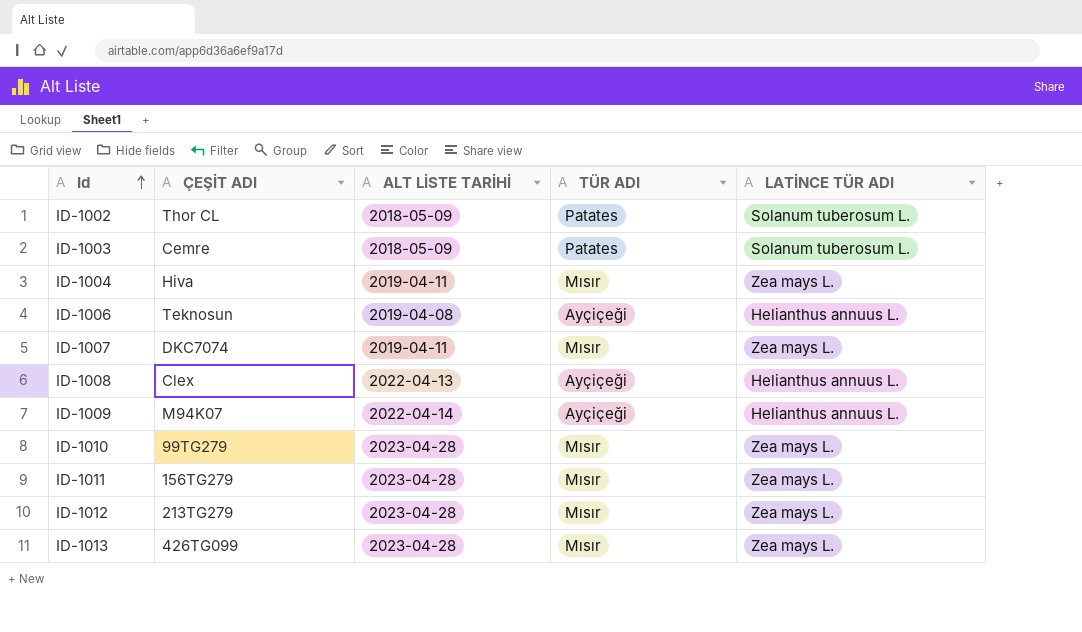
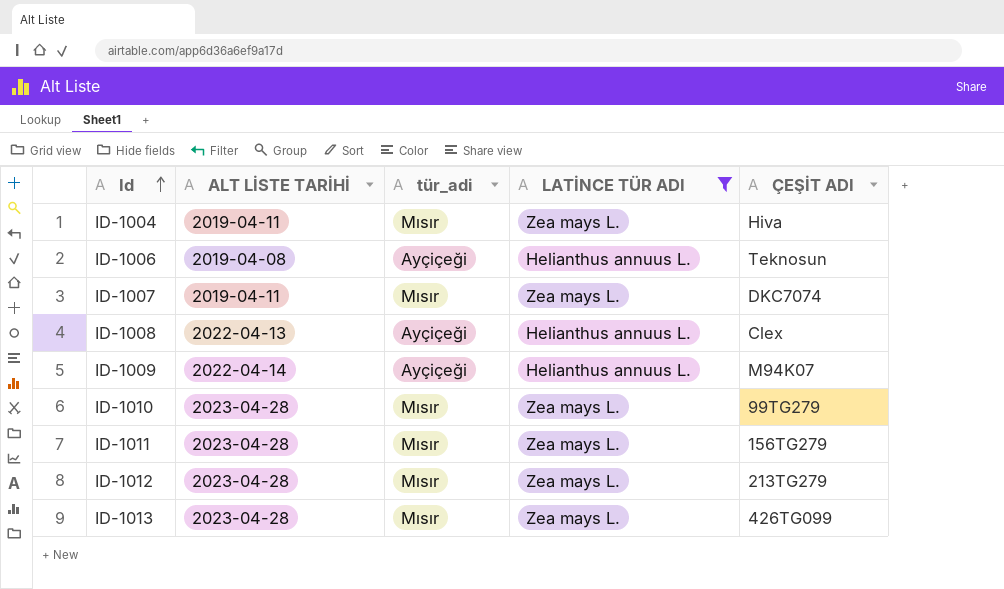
filter: none -> LATİNCE TÜR ADI != Solanum tuberosum L.
column name: TÜR ADI -> tür_adi
column ÇEŞİT ADI | position: 2 -> 5

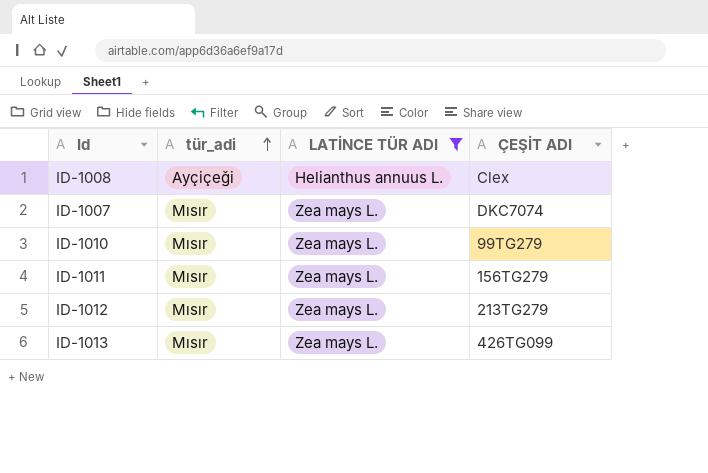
row order: Id ascending -> tür_adi ascending
column ALT LİSTE TARİHİ | position: 2 -> none
row ID-1004: 2019-04-11 | Mısır | Zea mays L. | Hiva -> none
row ID-1006: 2019-04-08 | Ayçiçeği | Helianthus annuus L. | Teknosun -> none
row ID-1009: 2022-04-14 | Ayçiçeği | Helianthus annuus L. | M94K07 -> none

